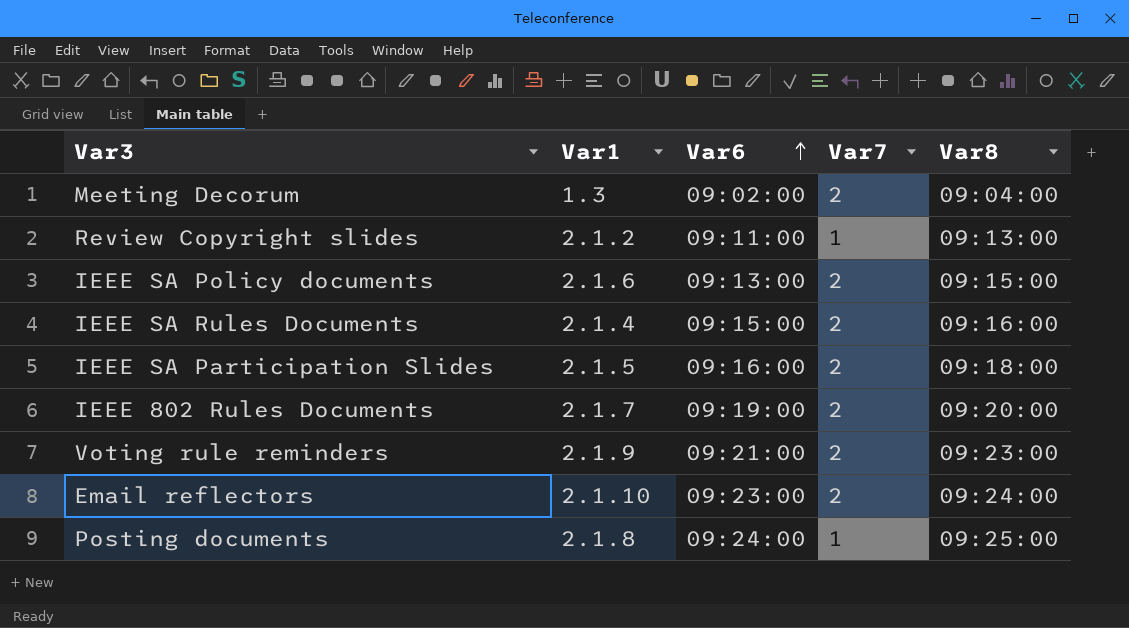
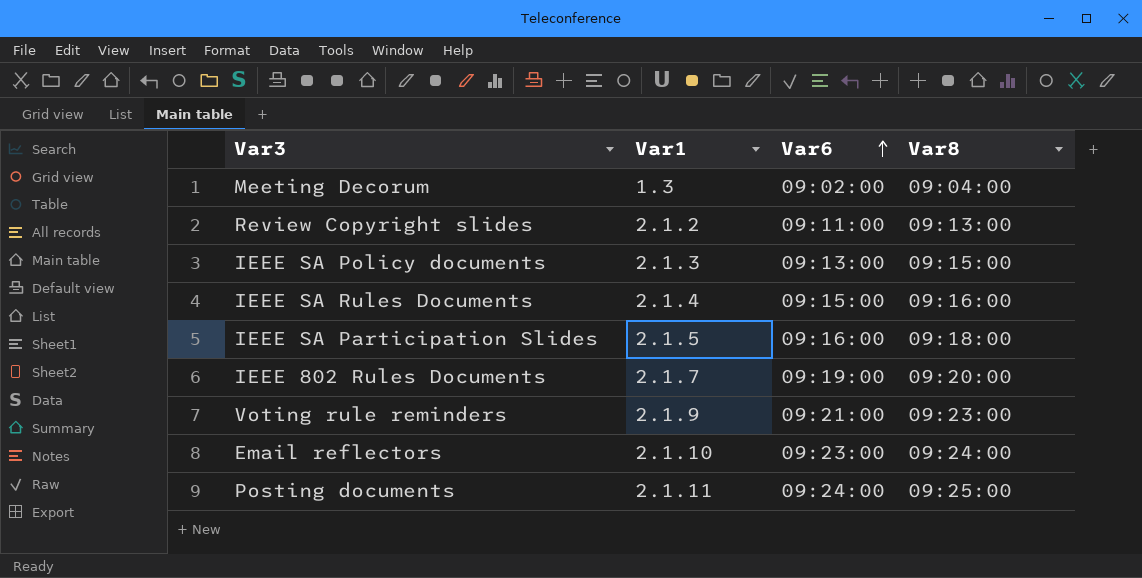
column Var7 | position: 4 -> none
IEEE SA Policy documents | Var1: 2.1.6 -> 2.1.3
Posting documents | Var1: 2.1.8 -> 2.1.11

